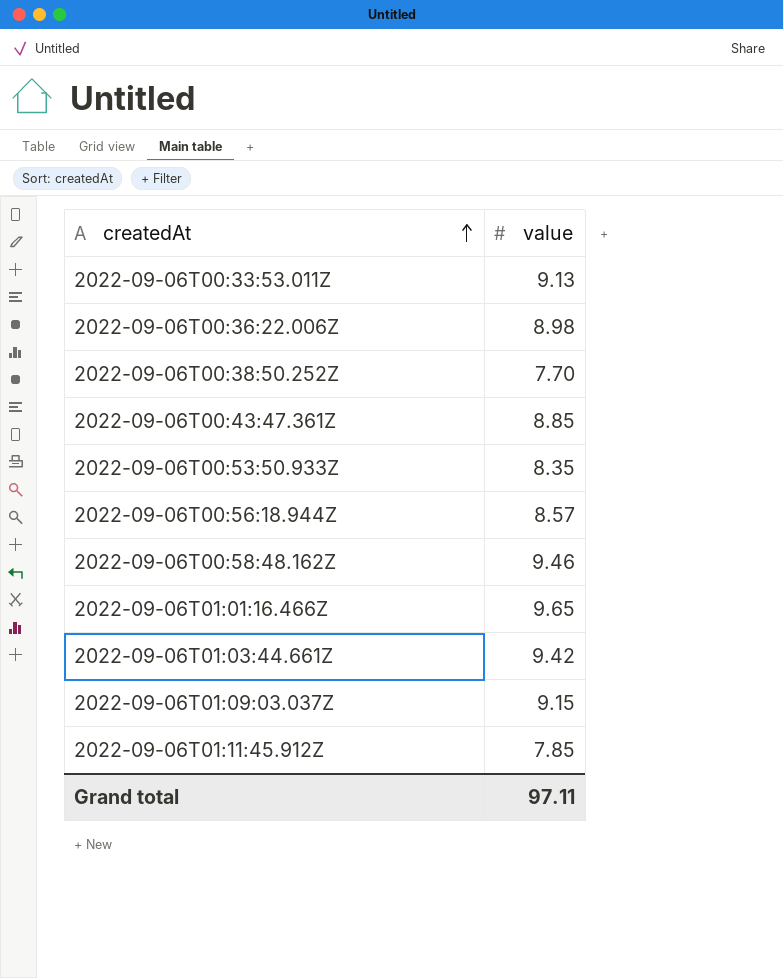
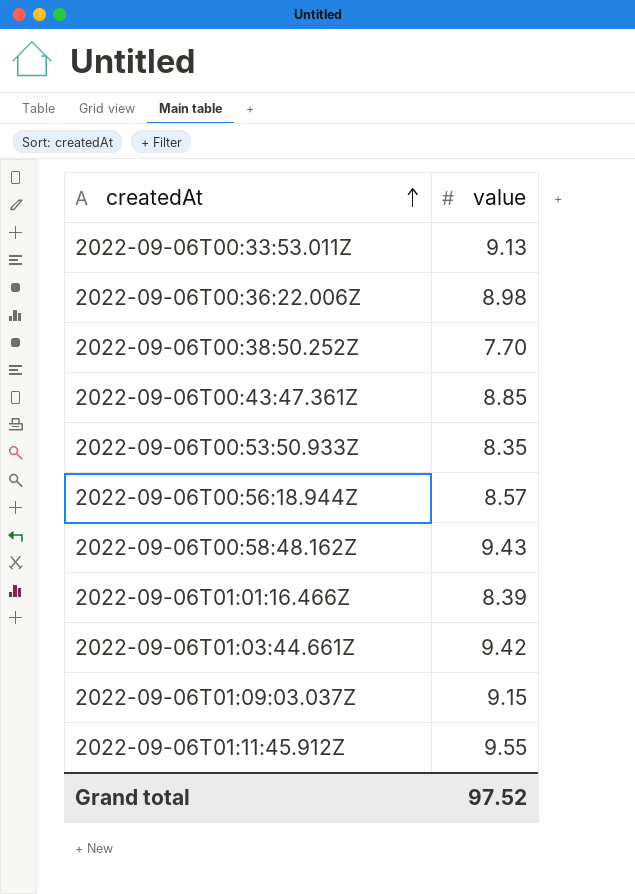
2022-09-06T00:58:48.162Z | value: 9.46 -> 9.43
2022-09-06T01:01:16.466Z | value: 9.65 -> 8.39
2022-09-06T01:11:45.912Z | value: 7.85 -> 9.55
Grand total | value: 97.11 -> 97.52

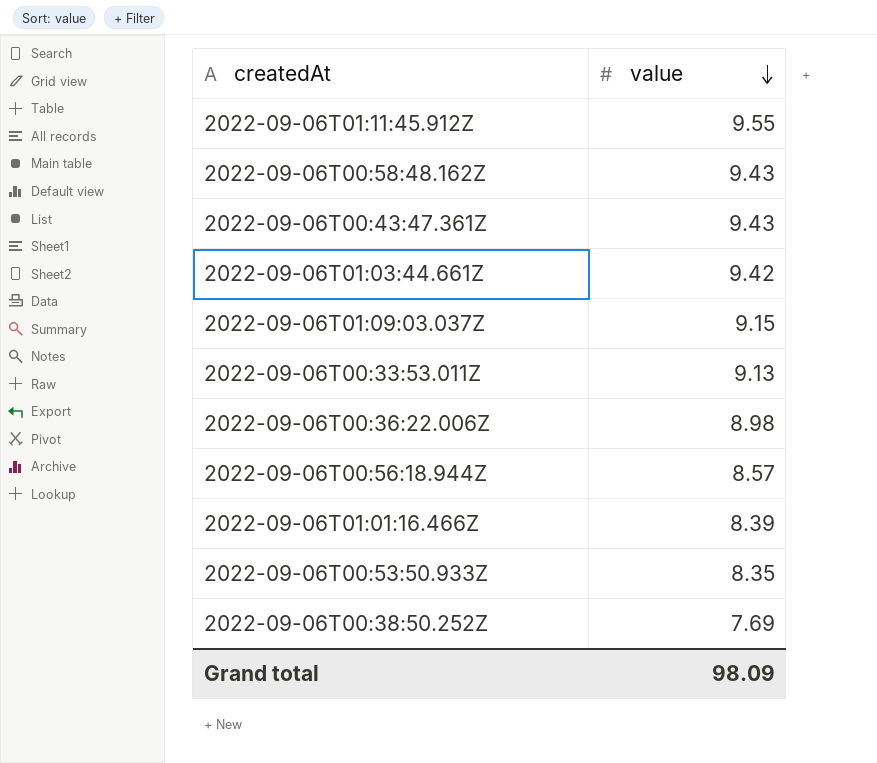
row order: createdAt ascending -> value descending
2022-09-06T00:43:47.361Z | value: 8.85 -> 9.43
2022-09-06T00:38:50.252Z | value: 7.70 -> 7.69
Grand total | value: 97.52 -> 98.09

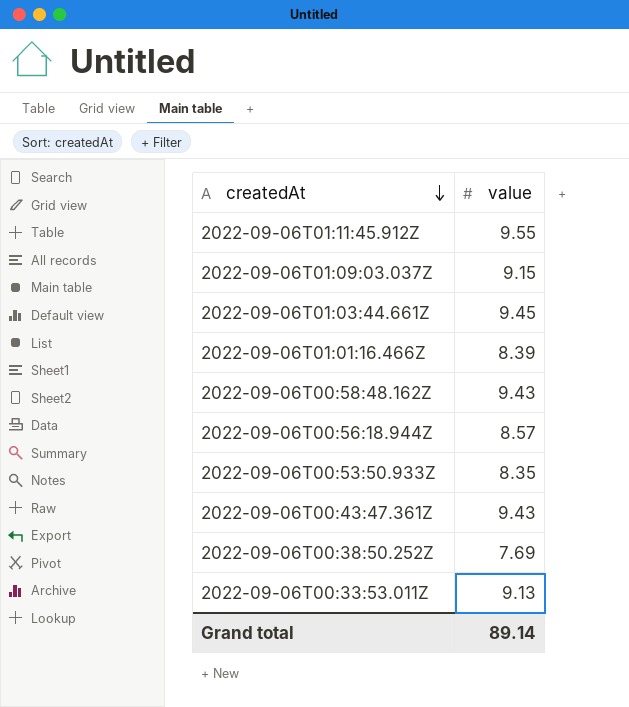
row order: value descending -> createdAt descending
row 2022-09-06T00:36:22.006Z: 8.98 -> none
2022-09-06T01:03:44.661Z | value: 9.42 -> 9.45
Grand total | value: 98.09 -> 89.14

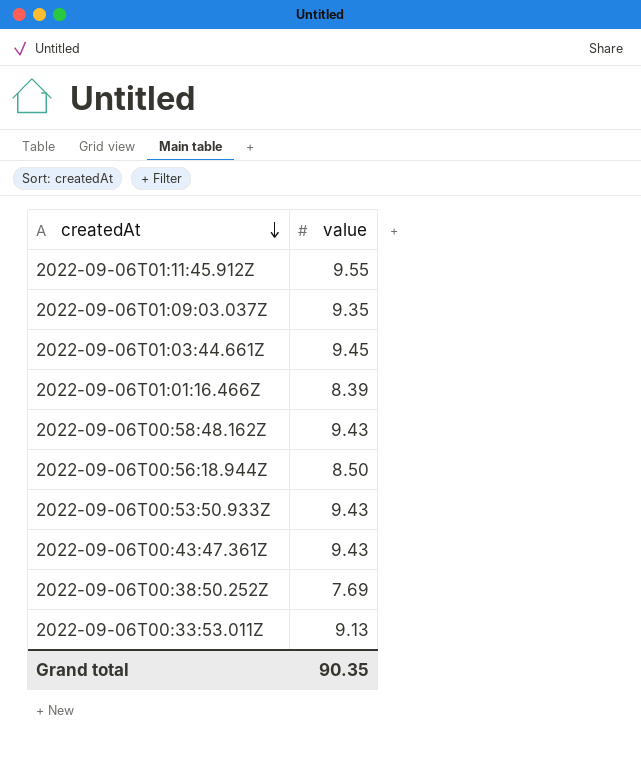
2022-09-06T01:09:03.037Z | value: 9.15 -> 9.35
2022-09-06T00:56:18.944Z | value: 8.57 -> 8.50
2022-09-06T00:53:50.933Z | value: 8.35 -> 9.43
Grand total | value: 89.14 -> 90.35

